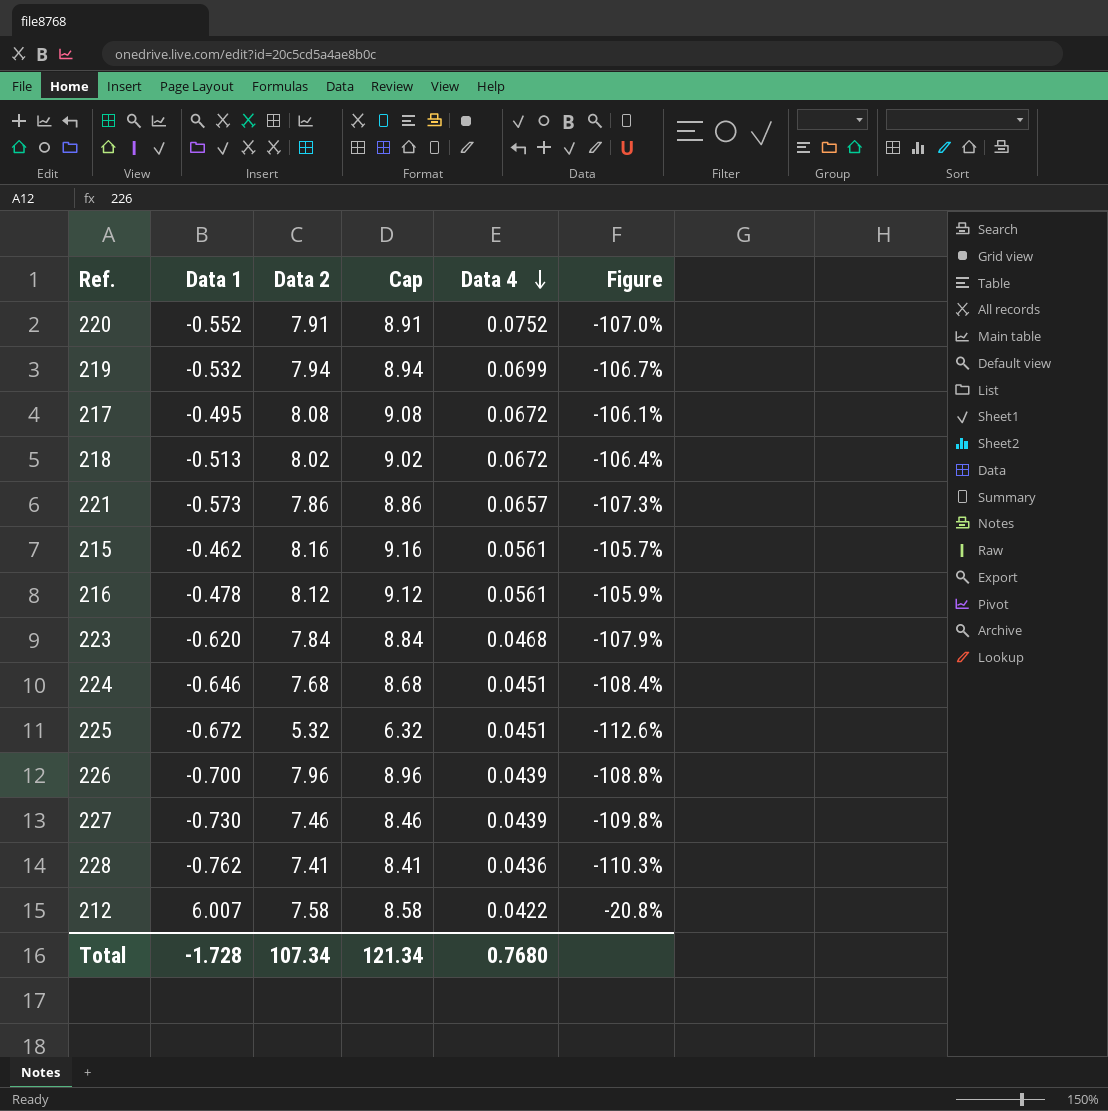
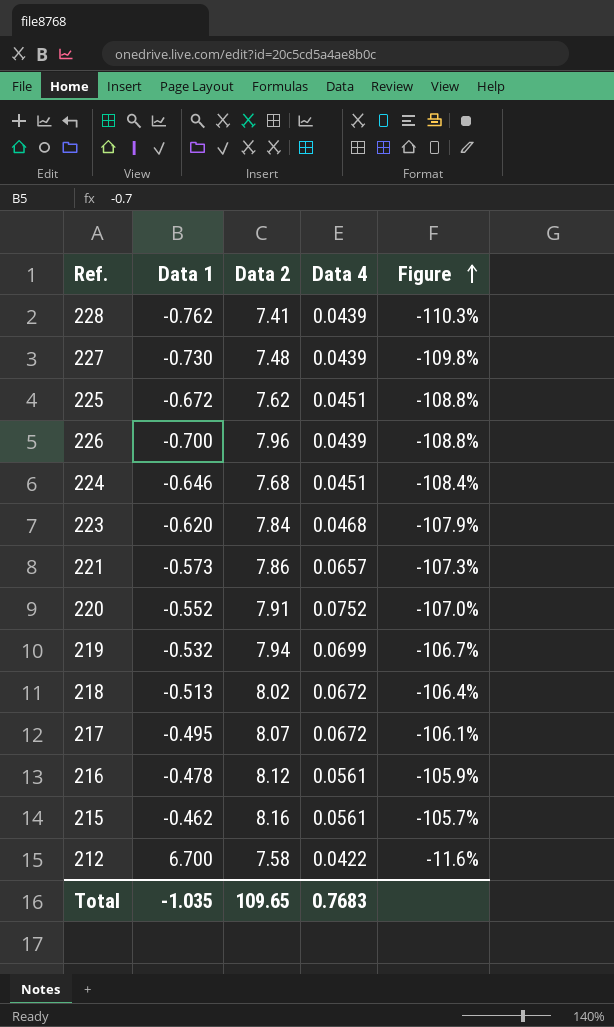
row order: Data 4 descending -> Figure ascending
column Cap | formula: [Data 2] + 1 -> none
228 | Data 4: 0.0436 -> 0.0439
227 | Data 2: 7.46 -> 7.48
225 | Data 2: 5.32 -> 7.62
225 | Figure: -112.6% -> -108.8%
217 | Data 2: 8.08 -> 8.07
212 | Data 1: 6.007 -> 6.700
212 | Figure: -20.8% -> -11.6%
Total | Data 1: -1.728 -> -1.035
Total | Data 2: 107.34 -> 109.65
Total | Data 4: 0.7680 -> 0.7683

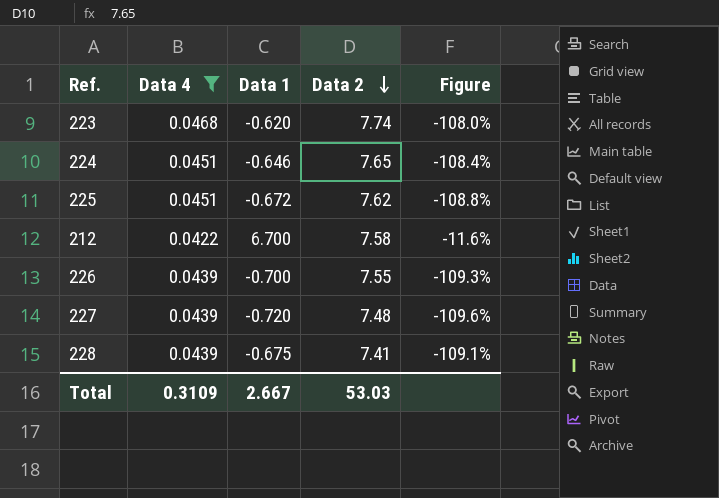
filter: none -> Data 4 <= 0.0468
row order: Figure ascending -> Data 2 descending
column Data 4 | position: 4 -> 2
223 | Data 2: 7.84 -> 7.74
223 | Figure: -107.9% -> -108.0%
224 | Data 2: 7.68 -> 7.65
226 | Data 2: 7.96 -> 7.55
226 | Figure: -108.8% -> -109.3%
227 | Data 1: -0.730 -> -0.720
227 | Figure: -109.8% -> -109.6%
228 | Data 1: -0.762 -> -0.675
228 | Figure: -110.3% -> -109.1%
Total | Data 4: 0.7683 -> 0.3109
Total | Data 1: -1.035 -> 2.667
Total | Data 2: 109.65 -> 53.03

